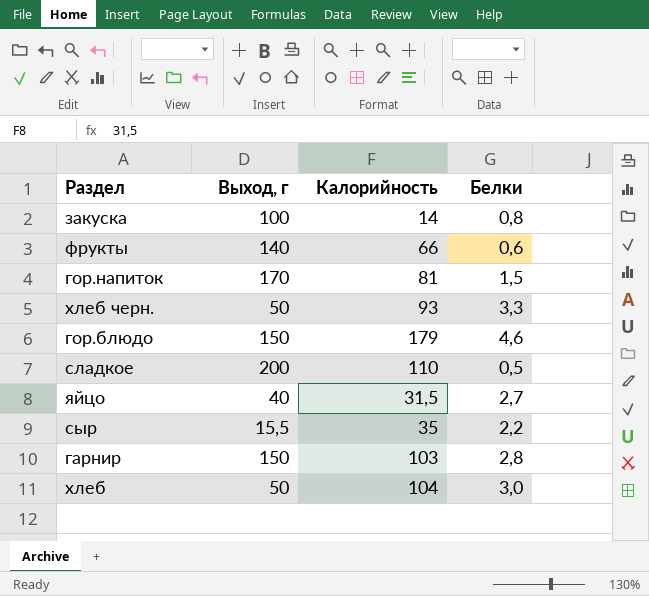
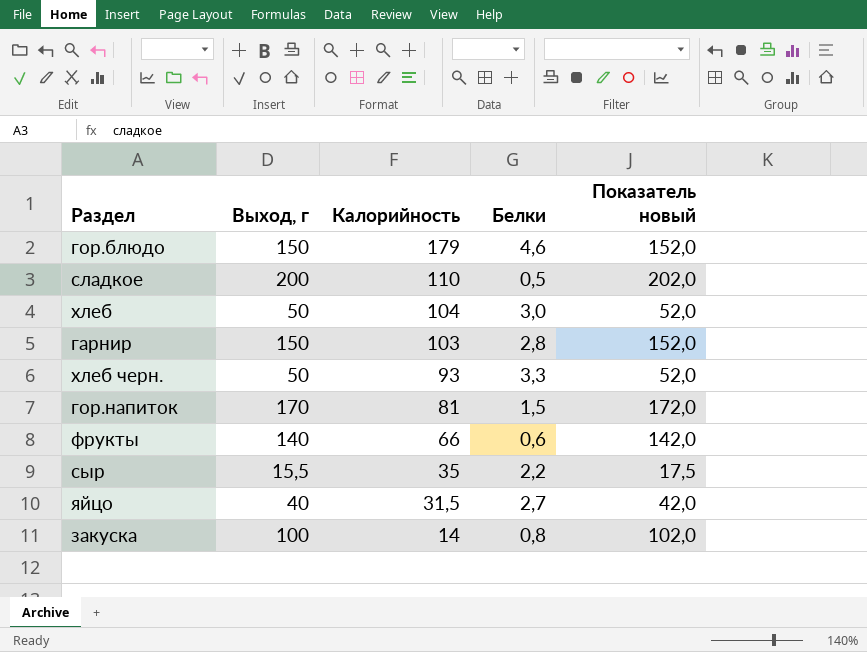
row order: none -> Калорийность descending
column Показатель новый | formula: none -> [Выход, г] + 2

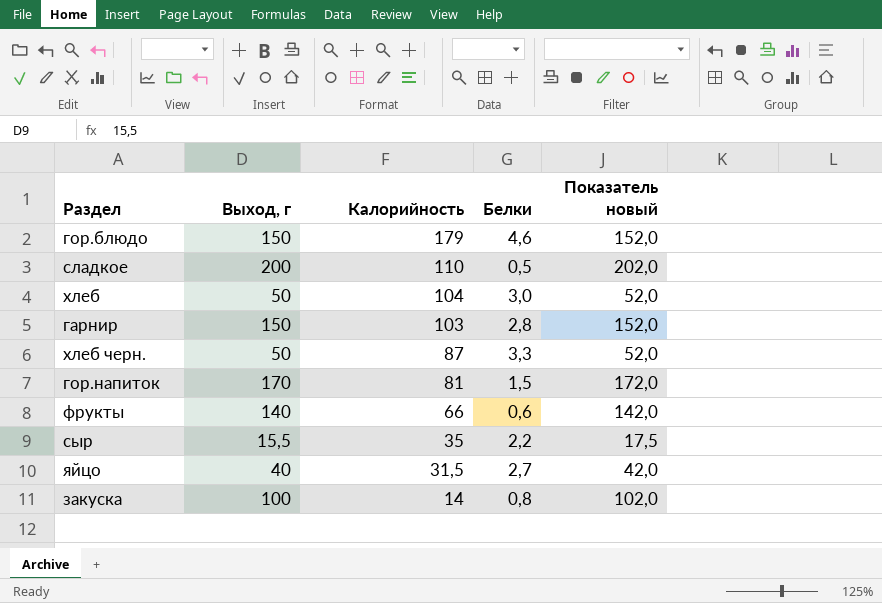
хлеб черн. | Калорийность: 93 -> 87

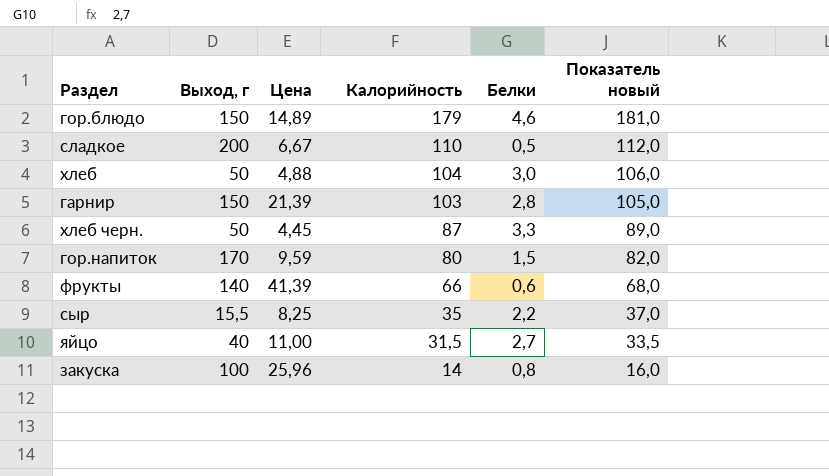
column Цена | position: none -> 3
column Показатель новый | formula: [Выход, г] + 2 -> [Калорийность] + 2
гор.напиток | Калорийность: 81 -> 80

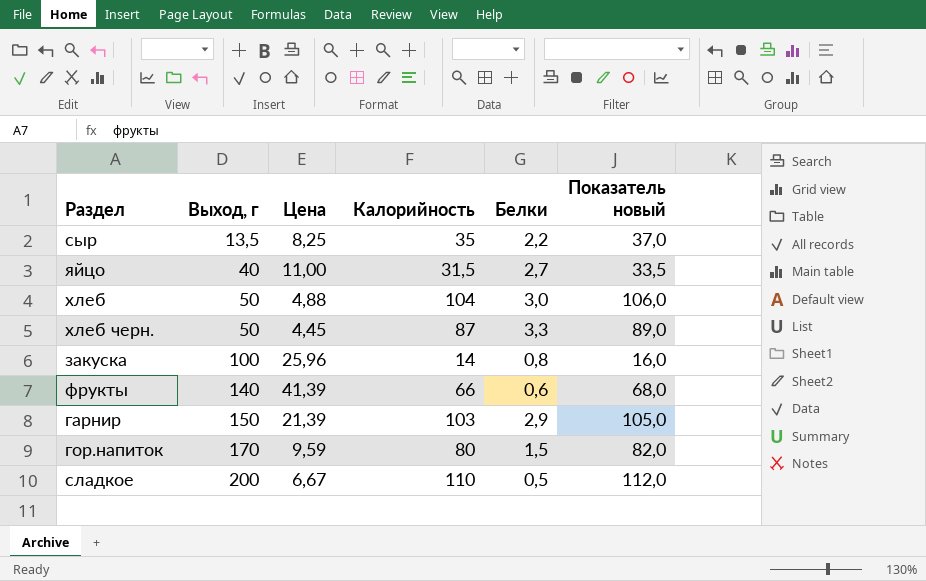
row order: Калорийность descending -> Выход, г ascending
row гор.блюдо: 150 | 14,89 | 179 | 4,6 | 181,0 -> none
сыр | Выход, г: 15,5 -> 13,5
гарнир | Белки: 2,8 -> 2,9

